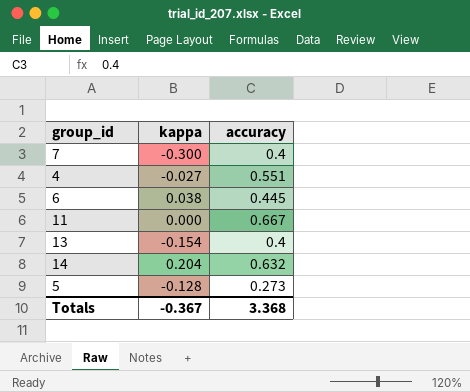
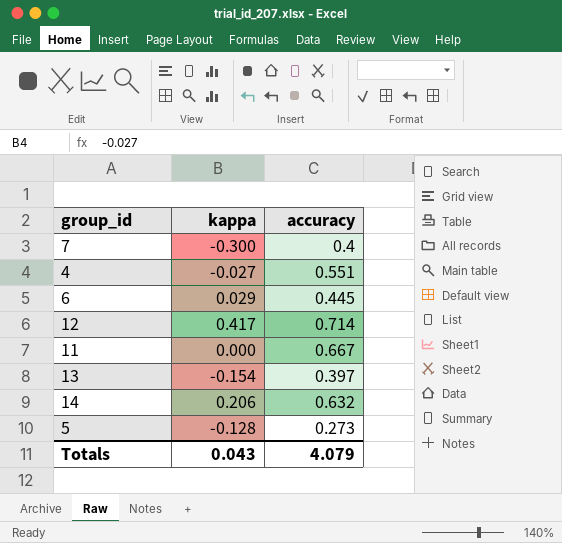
6 | kappa: 0.038 -> 0.029
row 12: none -> 0.417 | 0.714
13 | accuracy: 0.4 -> 0.397
14 | kappa: 0.204 -> 0.206
Totals | kappa: -0.367 -> 0.043
Totals | accuracy: 3.368 -> 4.079

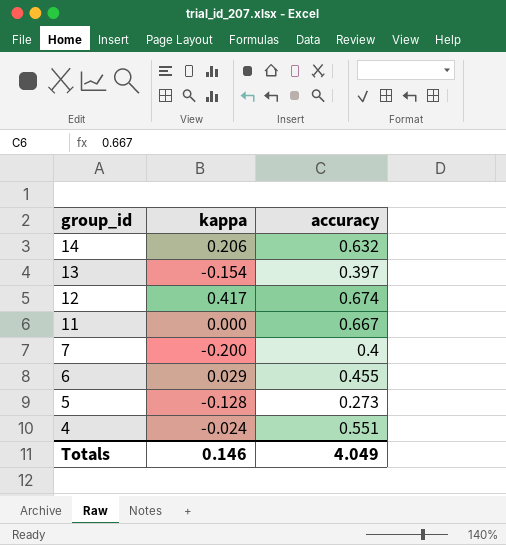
row order: none -> group_id descending
12 | accuracy: 0.714 -> 0.674
7 | kappa: -0.300 -> -0.200
6 | accuracy: 0.445 -> 0.455
4 | kappa: -0.027 -> -0.024
Totals | kappa: 0.043 -> 0.146
Totals | accuracy: 4.079 -> 4.049

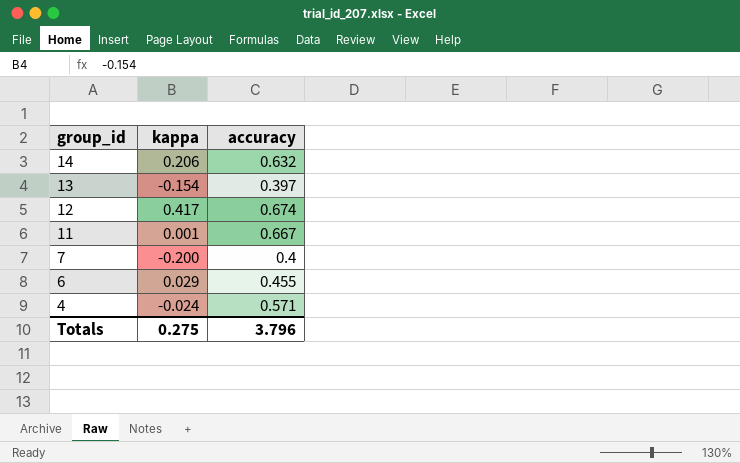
row 5: -0.128 | 0.273 -> none
11 | kappa: 0.000 -> 0.001
4 | accuracy: 0.551 -> 0.571
Totals | kappa: 0.146 -> 0.275
Totals | accuracy: 4.049 -> 3.796

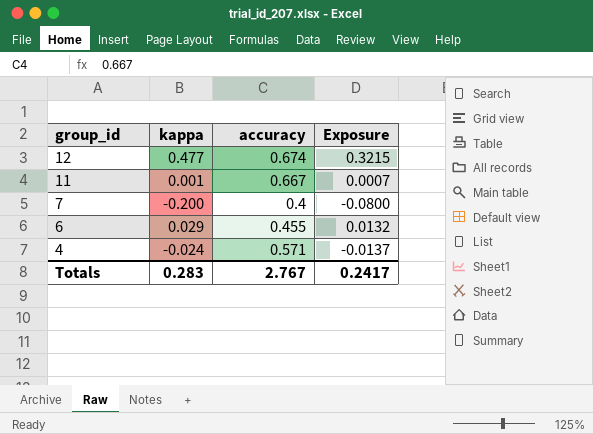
column Exposure | formula: none -> [kappa] * [accuracy]
row 14: 0.206 | 0.632 -> none
row 13: -0.154 | 0.397 -> none
12 | kappa: 0.417 -> 0.477
Totals | kappa: 0.275 -> 0.283
Totals | accuracy: 3.796 -> 2.767

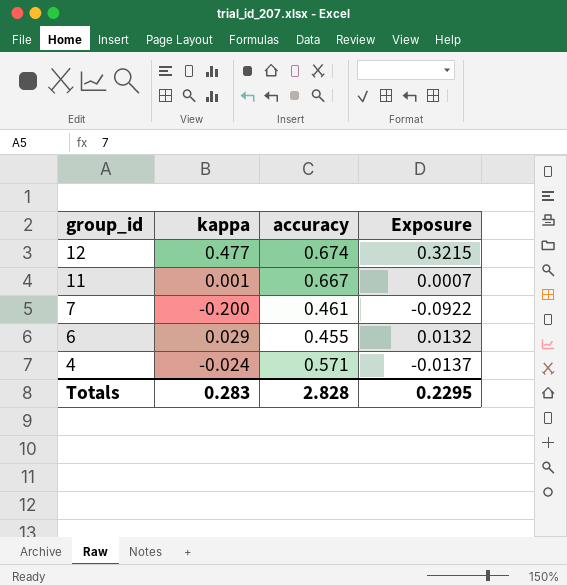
7 | accuracy: 0.4 -> 0.461
7 | Exposure: -0.0800 -> -0.0922
Totals | accuracy: 2.767 -> 2.828
Totals | Exposure: 0.2417 -> 0.2295

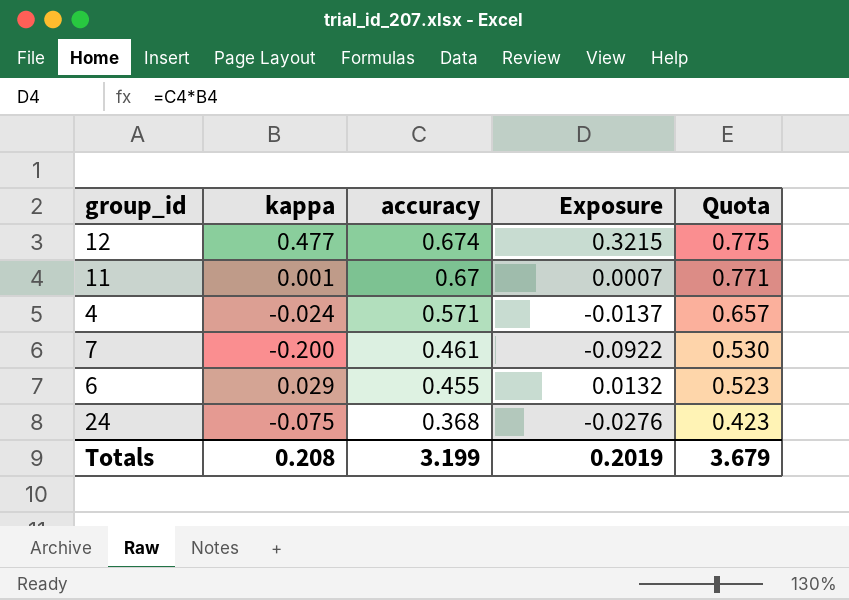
row order: group_id descending -> accuracy descending
column Quota | formula: none -> [accuracy] * 1.15
11 | accuracy: 0.667 -> 0.67
row 24: none -> -0.075 | 0.368 | -0.0276 | 0.423
Totals | kappa: 0.283 -> 0.208
Totals | accuracy: 2.828 -> 3.199
Totals | Exposure: 0.2295 -> 0.2019

